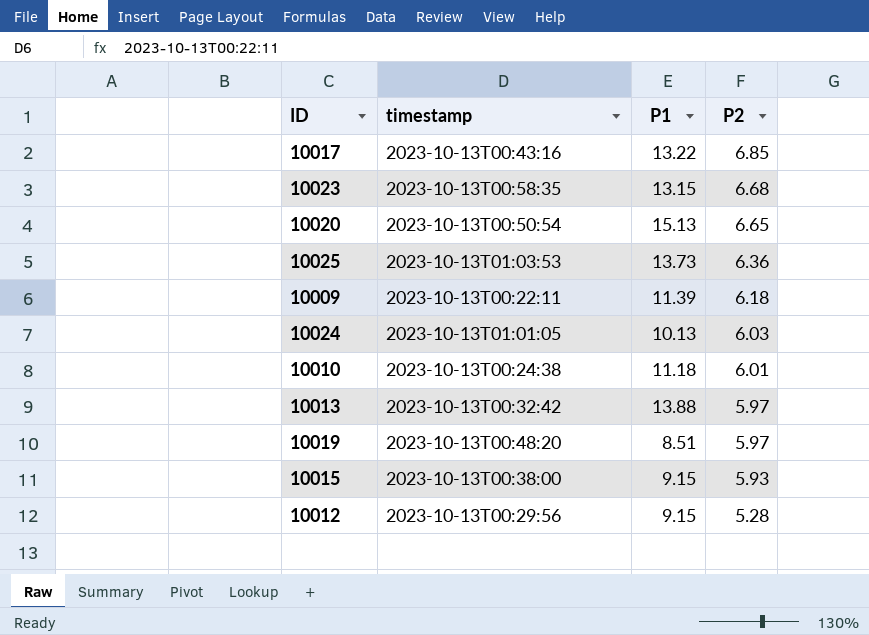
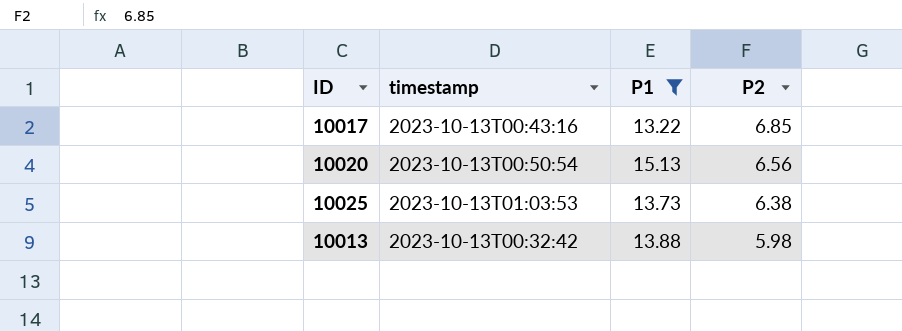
filter: none -> P1 >= 13.22
10020 | P2: 6.65 -> 6.56
10025 | P2: 6.36 -> 6.38
10013 | P2: 5.97 -> 5.98

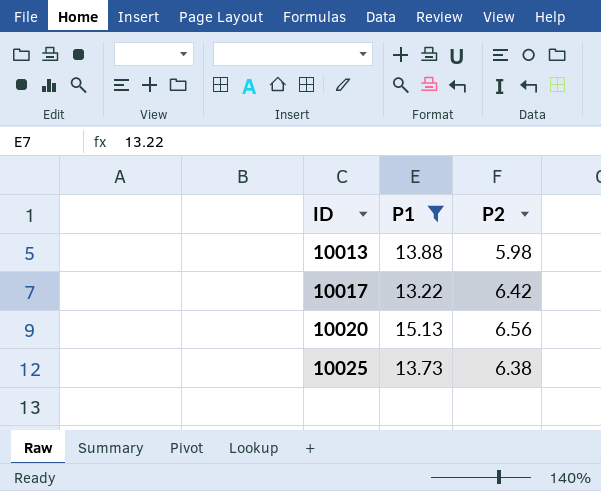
row order: P2 descending -> ID ascending
column timestamp | position: 2 -> none
10017 | P2: 6.85 -> 6.42

